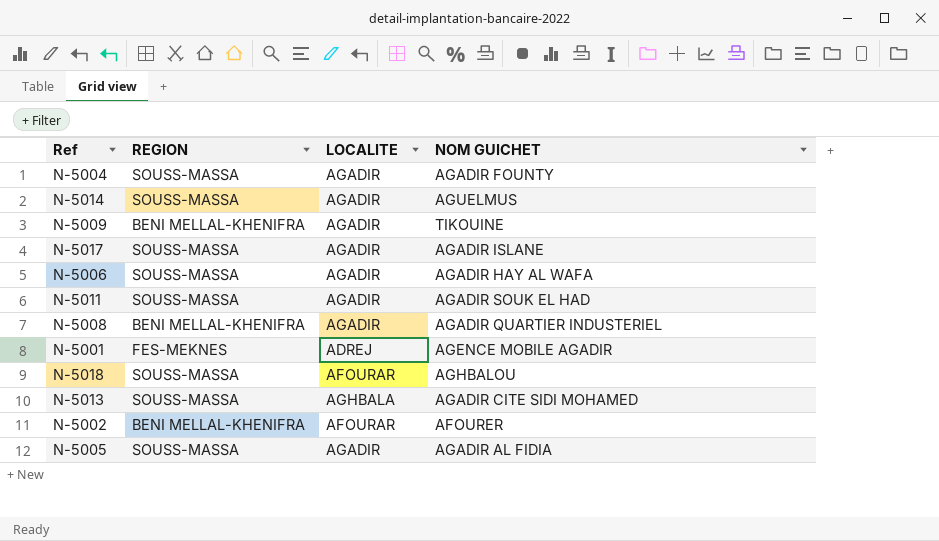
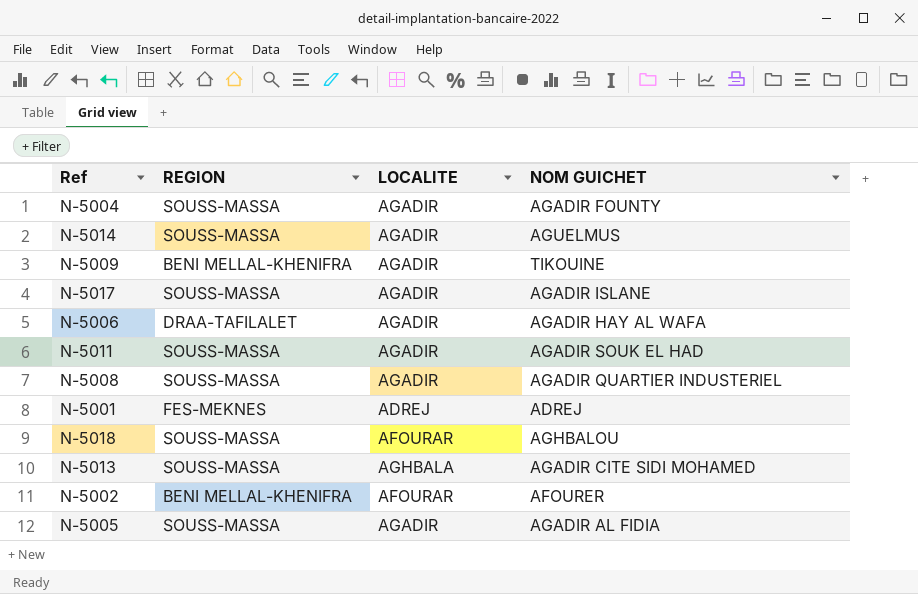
N-5006 | REGION: SOUSS-MASSA -> DRAA-TAFILALET
N-5008 | REGION: BENI MELLAL-KHENIFRA -> SOUSS-MASSA
N-5001 | NOM GUICHET: AGENCE MOBILE AGADIR -> ADREJ

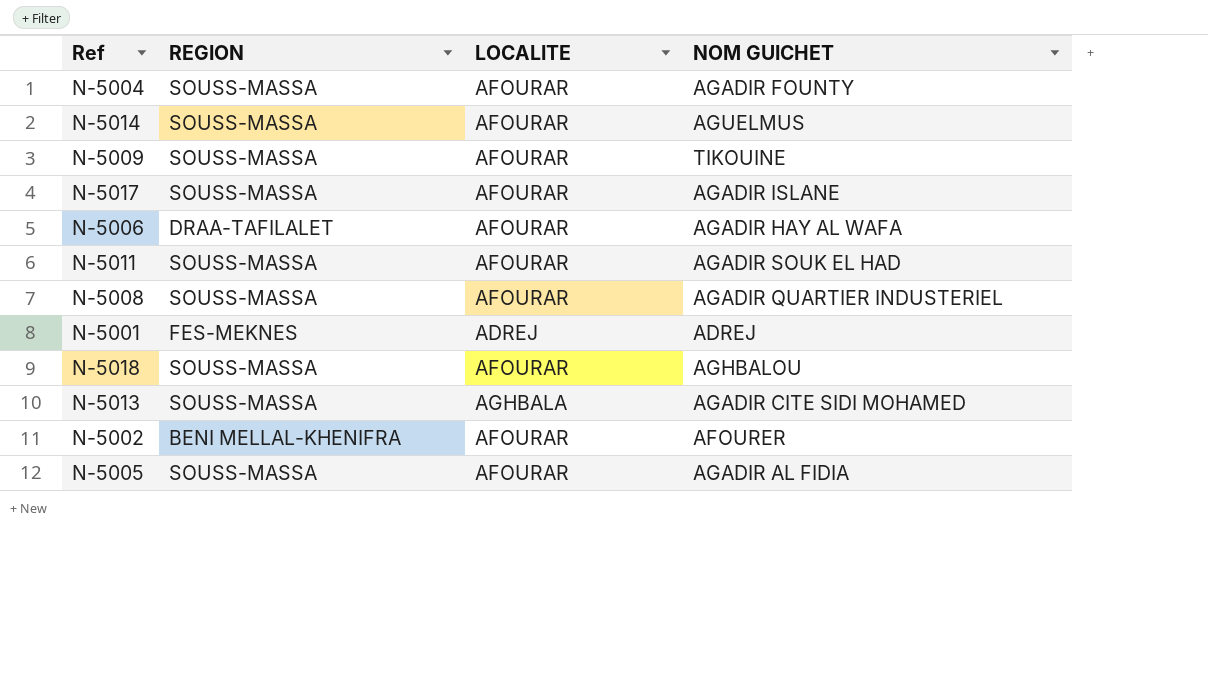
N-5004 | LOCALITE: AGADIR -> AFOURAR
N-5014 | LOCALITE: AGADIR -> AFOURAR
N-5009 | REGION: BENI MELLAL-KHENIFRA -> SOUSS-MASSA
N-5009 | LOCALITE: AGADIR -> AFOURAR
N-5017 | LOCALITE: AGADIR -> AFOURAR
N-5006 | LOCALITE: AGADIR -> AFOURAR
N-5011 | LOCALITE: AGADIR -> AFOURAR
N-5008 | LOCALITE: AGADIR -> AFOURAR
N-5005 | LOCALITE: AGADIR -> AFOURAR

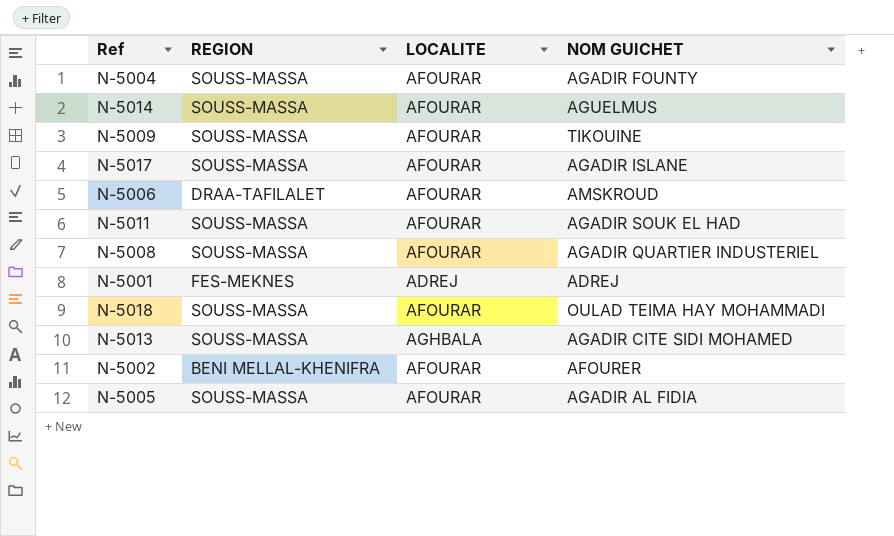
N-5006 | NOM GUICHET: AGADIR HAY AL WAFA -> AMSKROUD
N-5018 | NOM GUICHET: AGHBALOU -> OULAD TEIMA HAY MOHAMMADI

